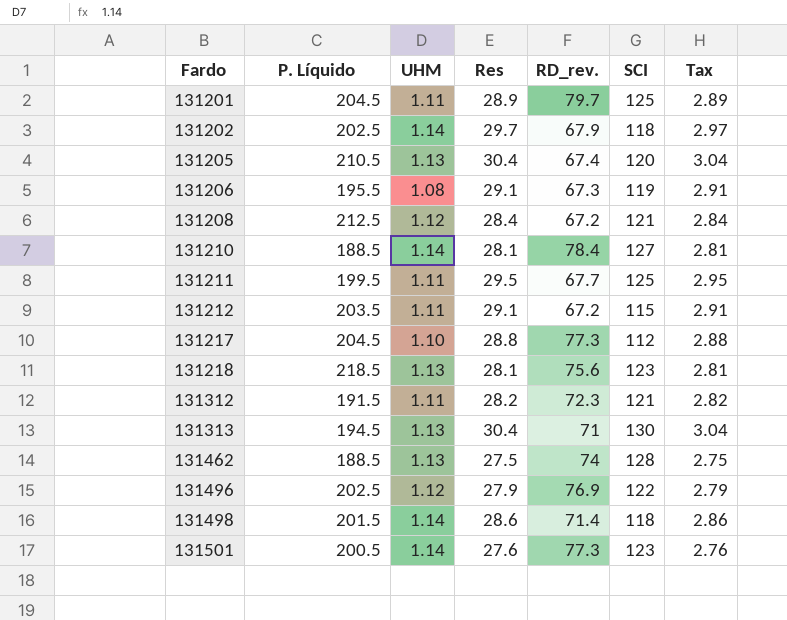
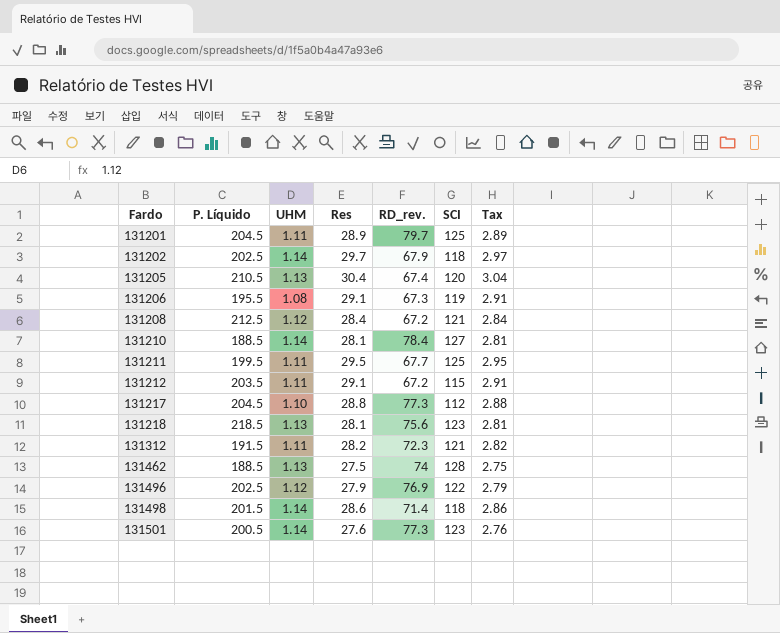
row 131313: 194.5 | 1.13 | 30.4 | 71 | 130 | 3.04 -> none

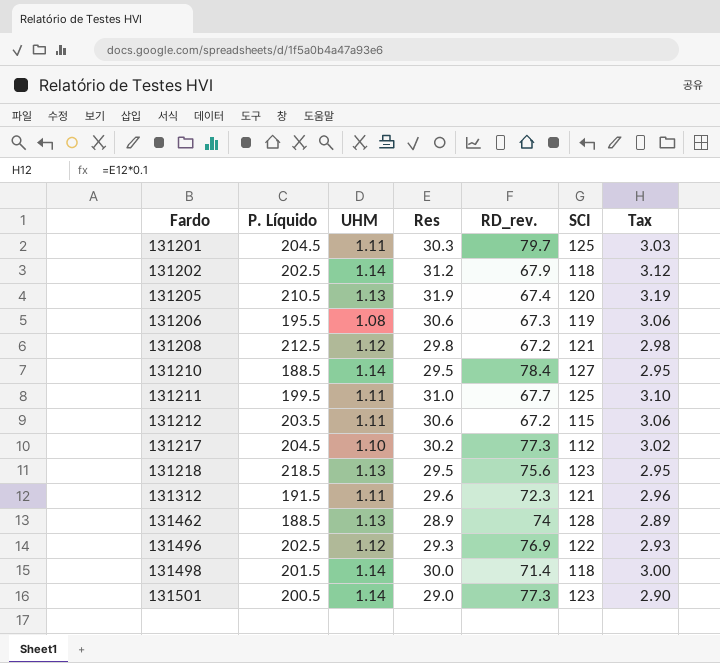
131201 | Res: 28.9 -> 30.3
131201 | Tax: 2.89 -> 3.03
131202 | Res: 29.7 -> 31.2
131202 | Tax: 2.97 -> 3.12
131205 | Res: 30.4 -> 31.9
131205 | Tax: 3.04 -> 3.19
131206 | Res: 29.1 -> 30.6
131206 | Tax: 2.91 -> 3.06
131208 | Res: 28.4 -> 29.8
131208 | Tax: 2.84 -> 2.98
131210 | Res: 28.1 -> 29.5
131210 | Tax: 2.81 -> 2.95
131211 | Res: 29.5 -> 31.0
131211 | Tax: 2.95 -> 3.10
131212 | Res: 29.1 -> 30.6
131212 | Tax: 2.91 -> 3.06
131217 | Res: 28.8 -> 30.2
131217 | Tax: 2.88 -> 3.02
131218 | Res: 28.1 -> 29.5
131218 | Tax: 2.81 -> 2.95
131312 | Res: 28.2 -> 29.6
131312 | Tax: 2.82 -> 2.96
131462 | Res: 27.5 -> 28.9
131462 | Tax: 2.75 -> 2.89
131496 | Res: 27.9 -> 29.3
131496 | Tax: 2.79 -> 2.93
131498 | Res: 28.6 -> 30.0
131498 | Tax: 2.86 -> 3.00
131501 | Res: 27.6 -> 29.0
131501 | Tax: 2.76 -> 2.90

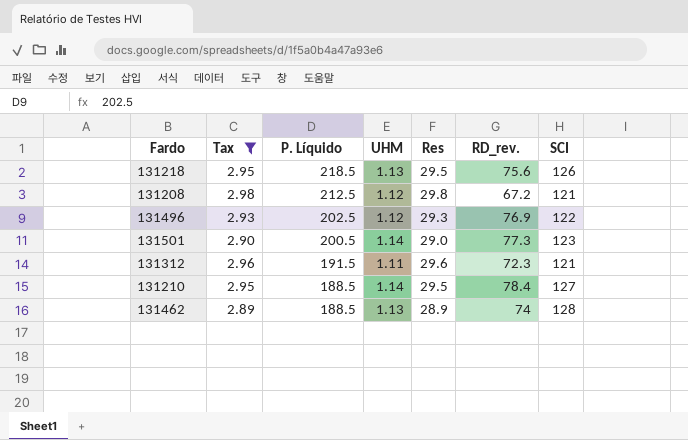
filter: none -> Tax <= 2.98
row order: Fardo ascending -> P. Líquido descending
column Tax | position: 7 -> 2
131218 | SCI: 123 -> 126

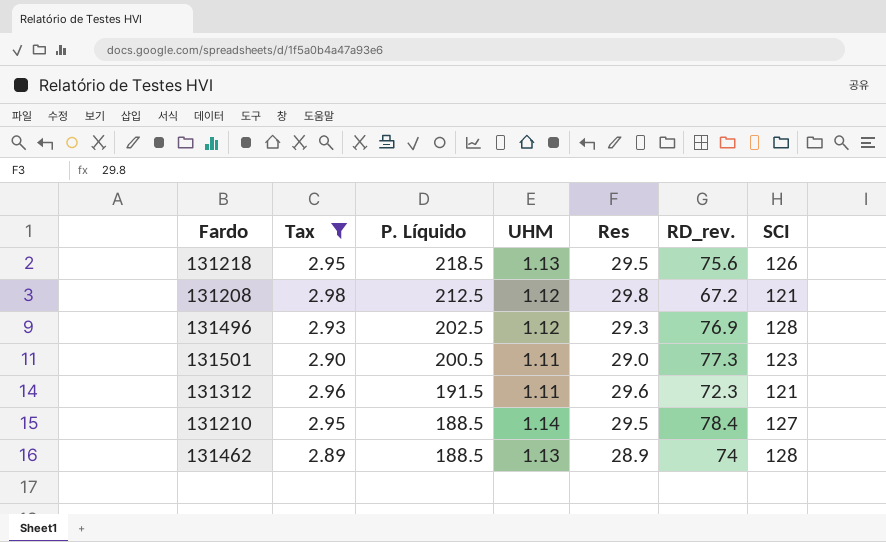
131496 | SCI: 122 -> 128
131501 | UHM: 1.14 -> 1.11

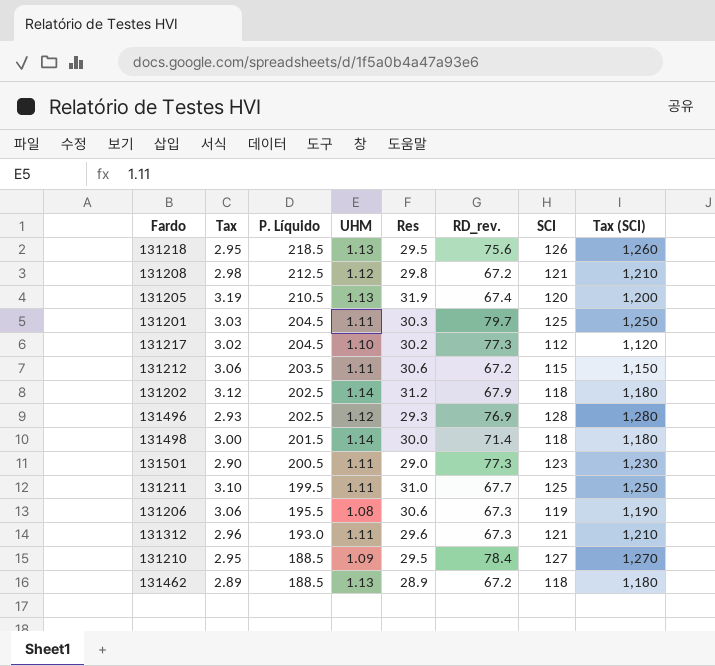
filter: Tax <= 2.98 -> none
column Tax (SCI) | formula: none -> [SCI] * 10
131312 | P. Líquido: 191.5 -> 193.0
131312 | RD_rev.: 72.3 -> 67.3
131210 | UHM: 1.14 -> 1.09
131462 | RD_rev.: 74 -> 67.2
131462 | SCI: 128 -> 118

